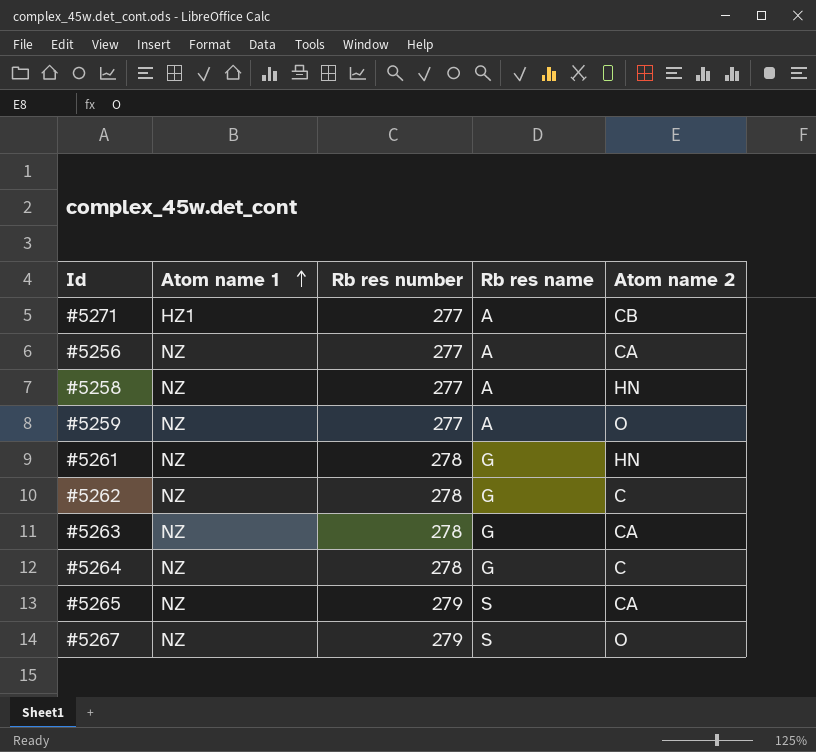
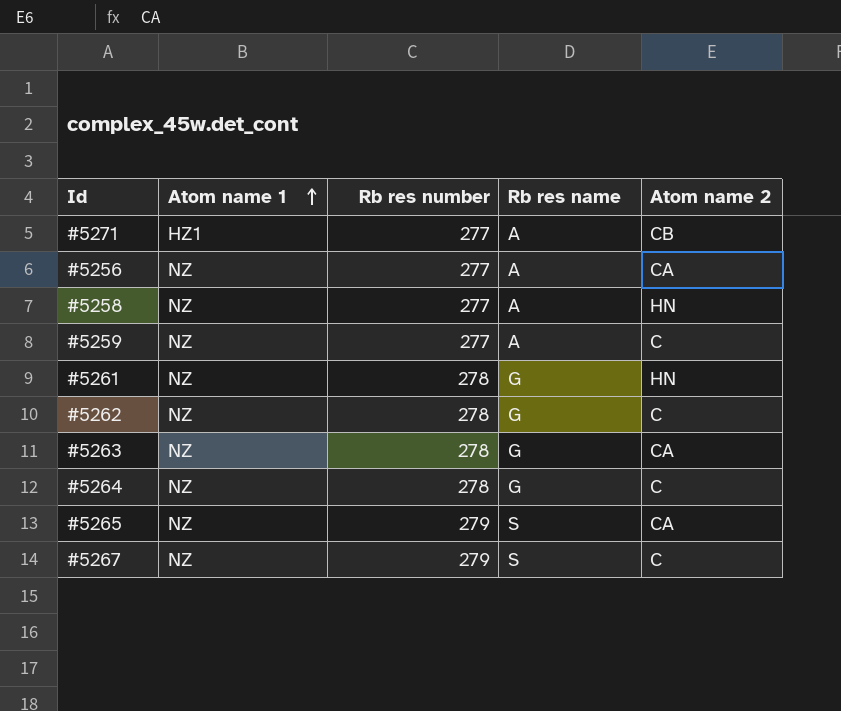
#5259 | Atom name 2: O -> C
#5267 | Atom name 2: O -> C

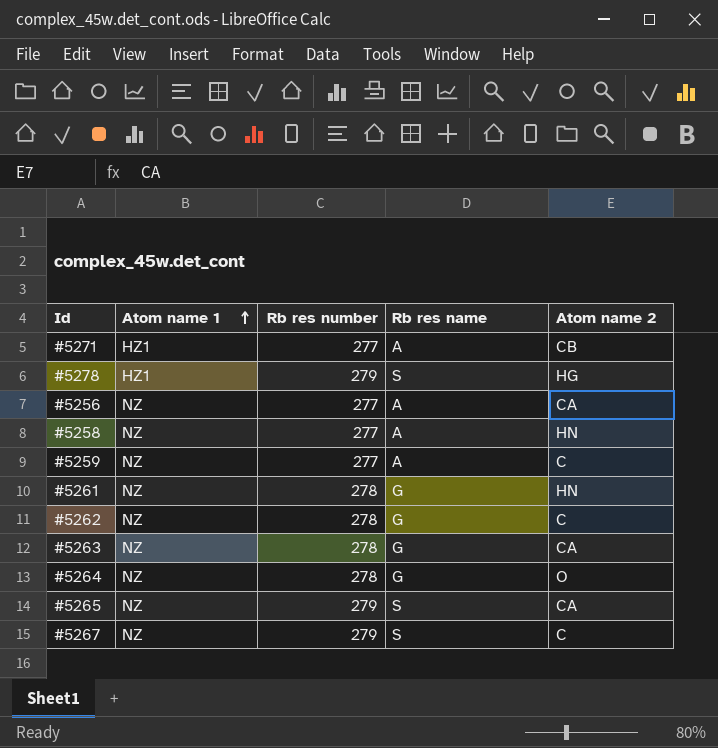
row #5278: none -> HZ1 | 279 | S | HG
#5264 | Atom name 2: C -> O

